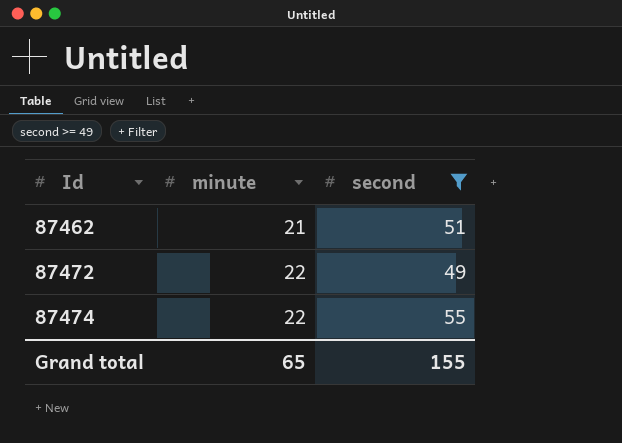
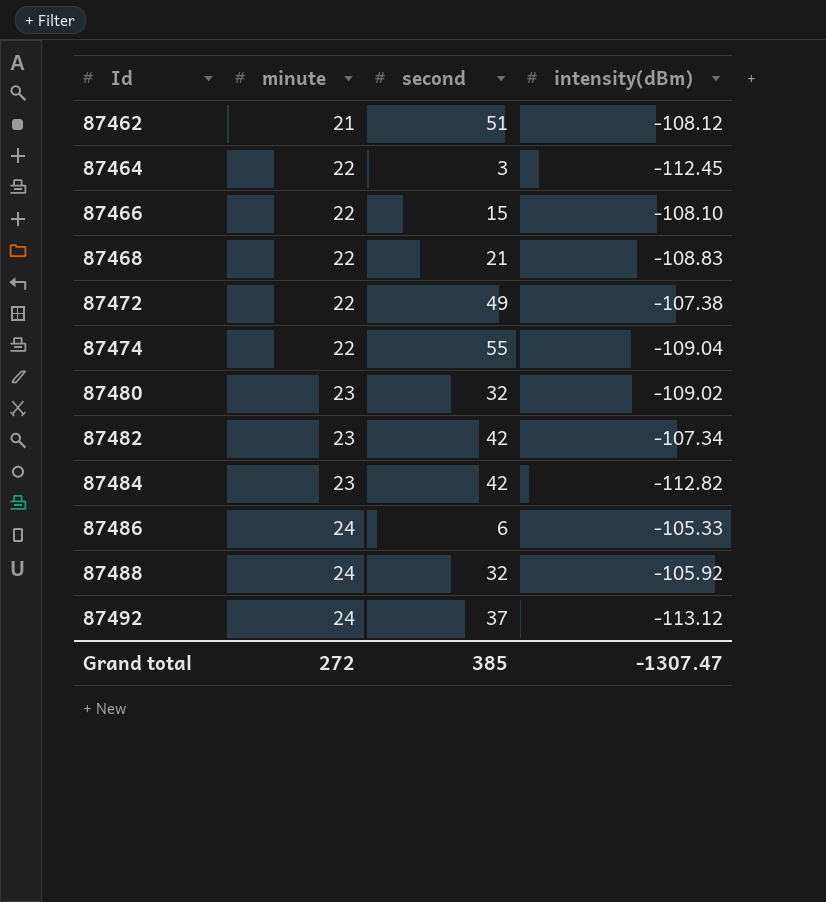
filter: second >= 49 -> none
column intensity(dBm) | position: none -> 4
Grand total | minute: 65 -> 272
Grand total | second: 155 -> 385

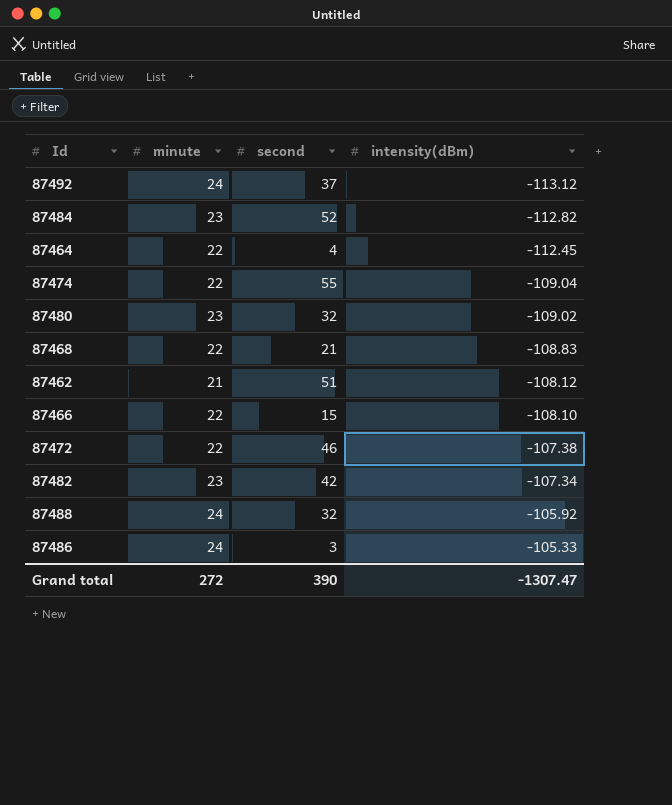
row order: Id ascending -> intensity(dBm) ascending
87484 | second: 42 -> 52
87464 | second: 3 -> 4
87472 | second: 49 -> 46
87486 | second: 6 -> 3
Grand total | second: 385 -> 390

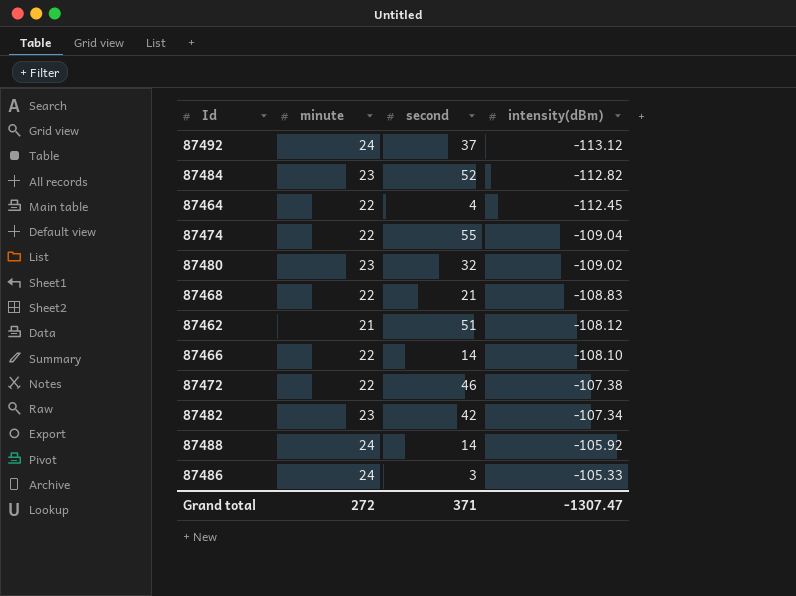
87466 | second: 15 -> 14
87488 | second: 32 -> 14
Grand total | second: 390 -> 371

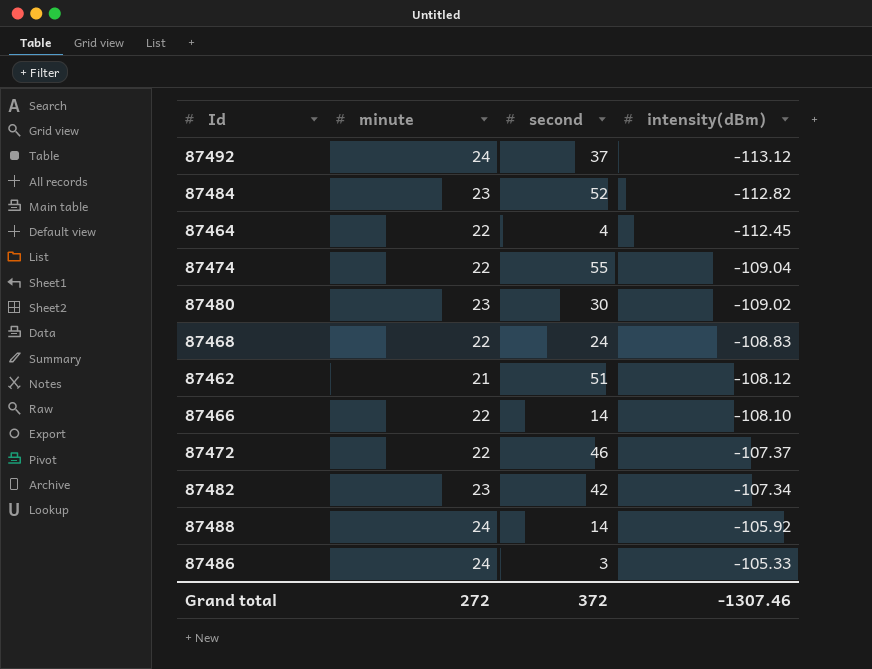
87480 | second: 32 -> 30
87468 | second: 21 -> 24
87472 | intensity(dBm): -107.38 -> -107.37
Grand total | second: 371 -> 372
Grand total | intensity(dBm): -1307.47 -> -1307.46

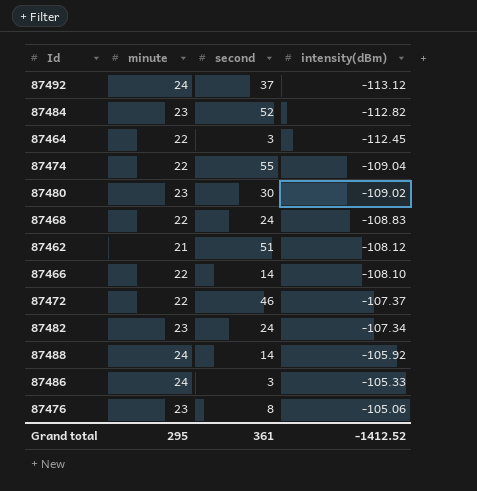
87464 | second: 4 -> 3
87482 | second: 42 -> 24
row 87476: none -> 23 | 8 | -105.06
Grand total | minute: 272 -> 295
Grand total | second: 372 -> 361
Grand total | intensity(dBm): -1307.46 -> -1412.52

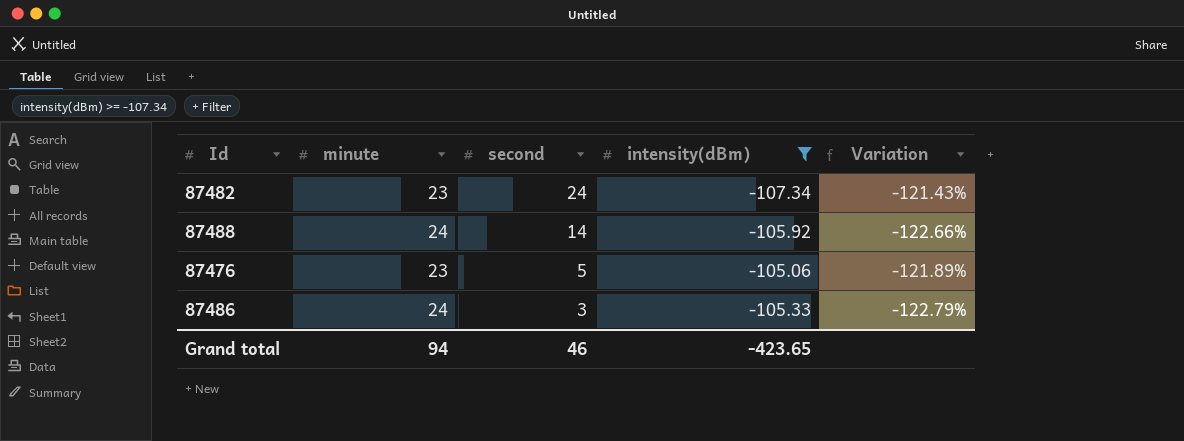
filter: none -> intensity(dBm) >= -107.34
row order: intensity(dBm) ascending -> second descending
column Variation | formula: none -> ([minute] - [intensity(dBm)]) / [intensity(dBm)]
87476 | second: 8 -> 5
Grand total | minute: 295 -> 94
Grand total | second: 361 -> 46
Grand total | intensity(dBm): -1412.52 -> -423.65

